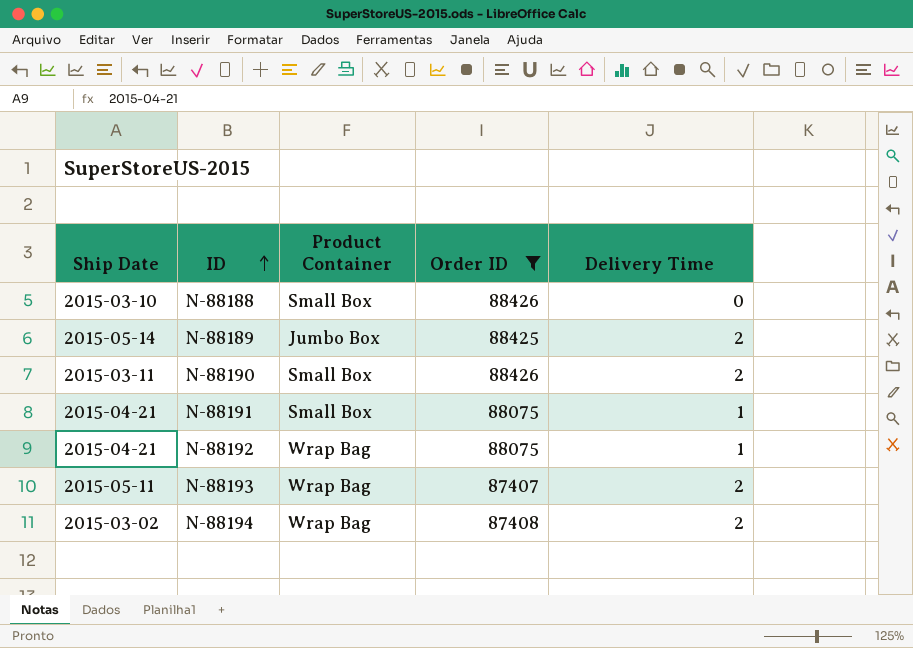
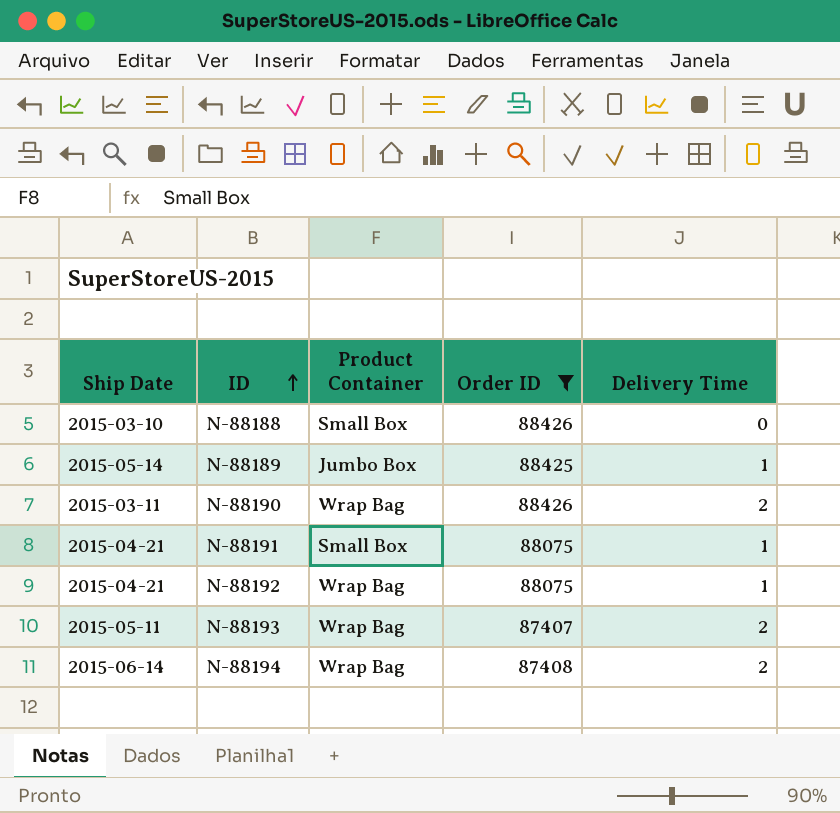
N-88189 | Delivery Time: 2 -> 1
N-88190 | Product Container: Small Box -> Wrap Bag
N-88194 | Ship Date: 2015-03-02 -> 2015-06-14

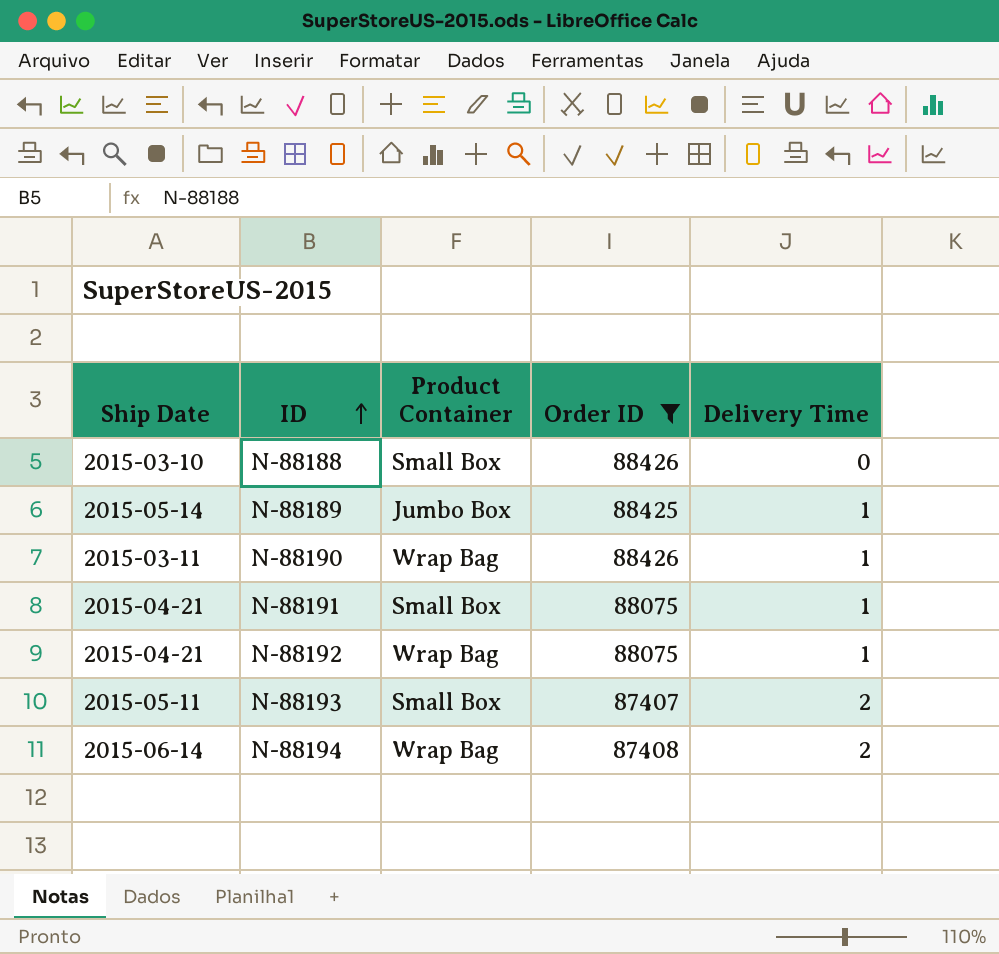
N-88190 | Delivery Time: 2 -> 1
N-88193 | Product Container: Wrap Bag -> Small Box

